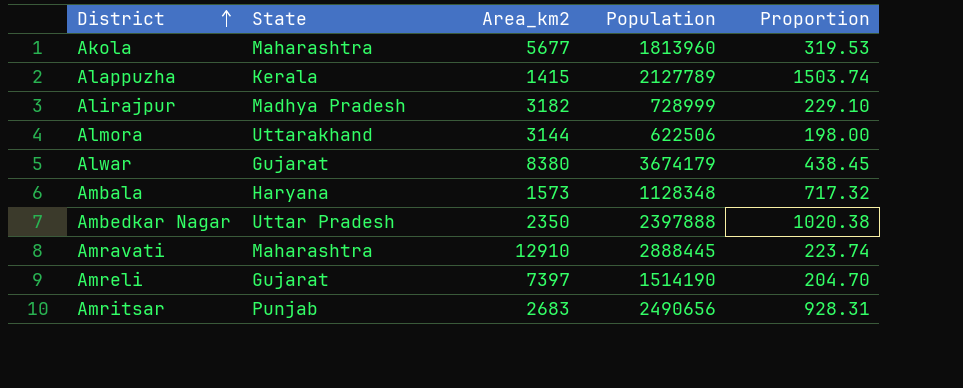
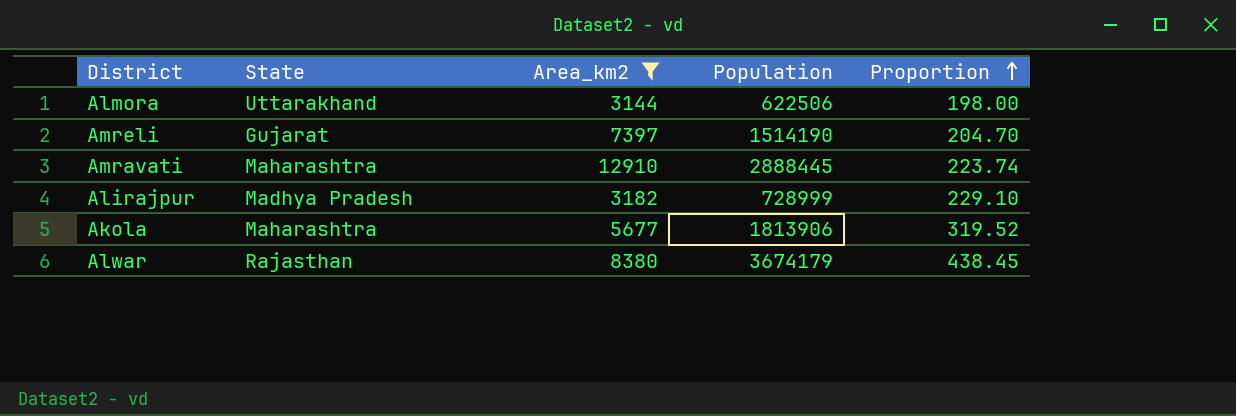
filter: none -> Area_km2 >= 3144
row order: District ascending -> Proportion ascending
Akola | Population: 1813960 -> 1813906
Akola | Proportion: 319.53 -> 319.52
Alwar | State: Gujarat -> Rajasthan

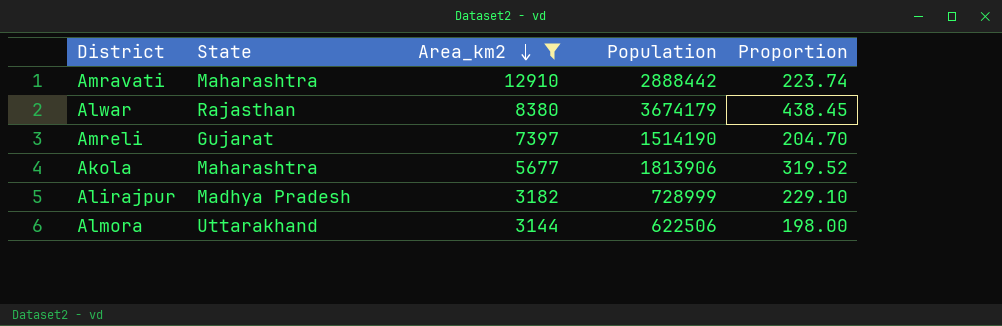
row order: Proportion ascending -> Area_km2 descending
Amravati | Population: 2888445 -> 2888442

